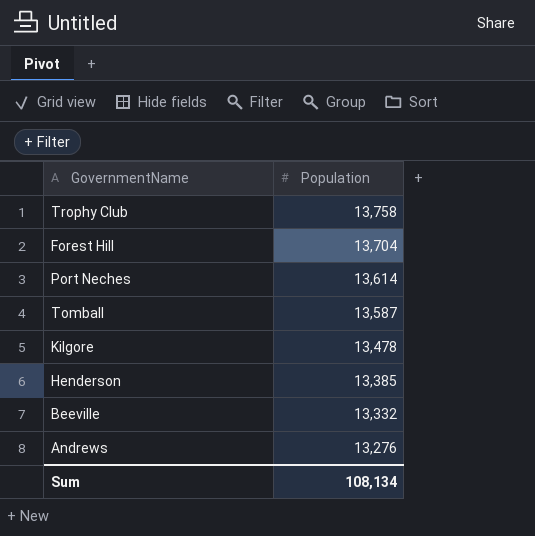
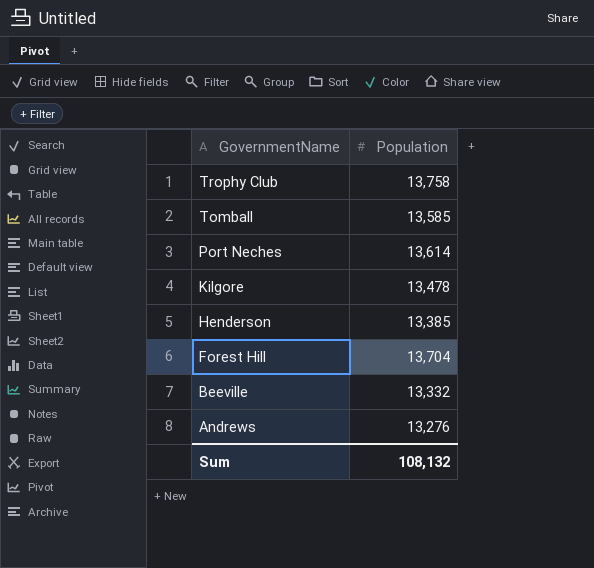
row order: Population descending -> GovernmentName descending
Tomball | Population: 13,587 -> 13,585
Sum | Population: 108,134 -> 108,132

